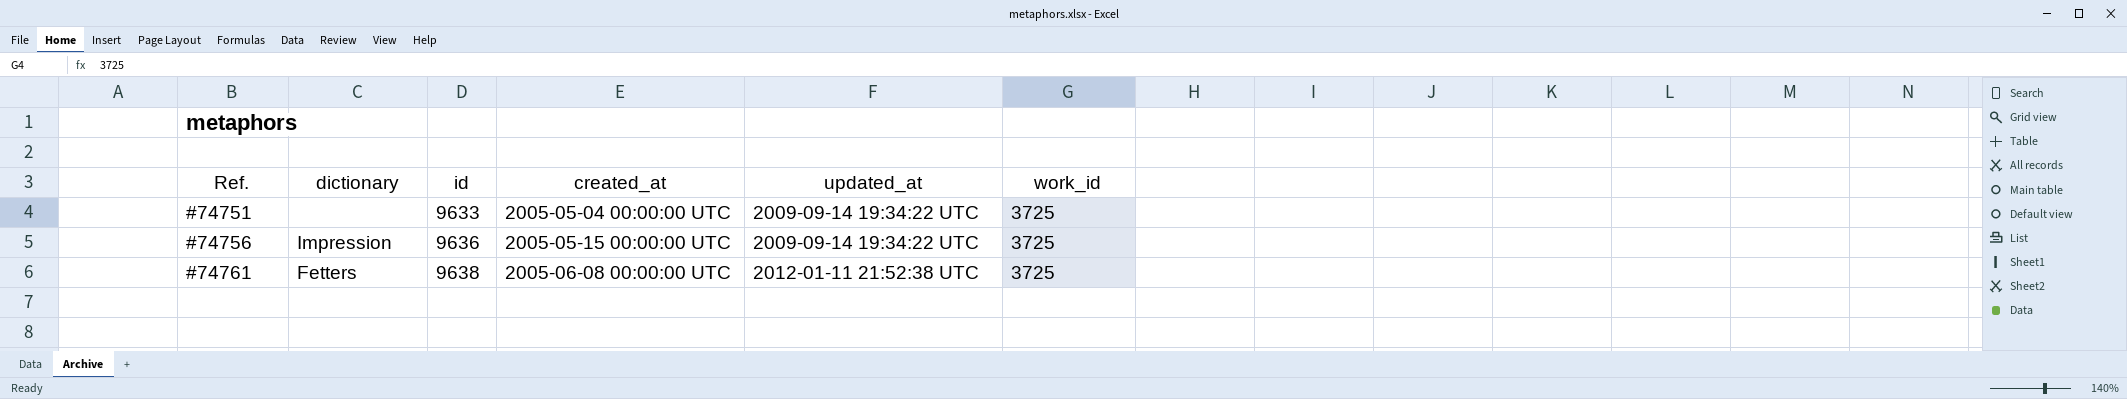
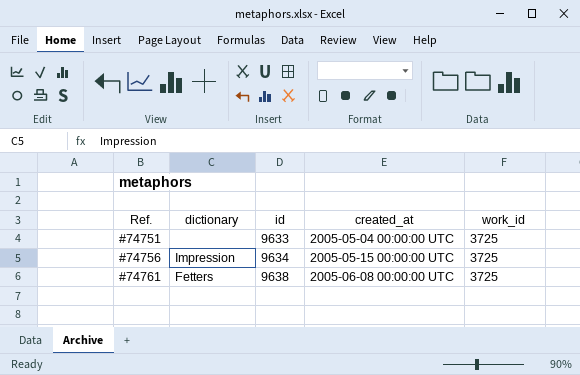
column updated_at | position: 5 -> none
#74756 | id: 9636 -> 9634

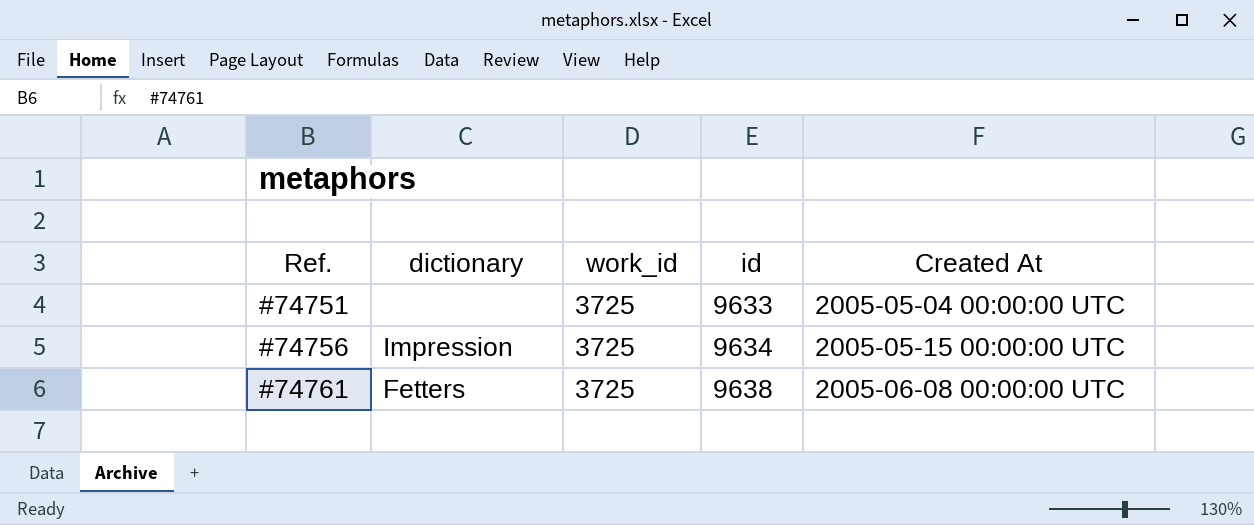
column work_id | position: 5 -> 3
column name: created_at -> Created At

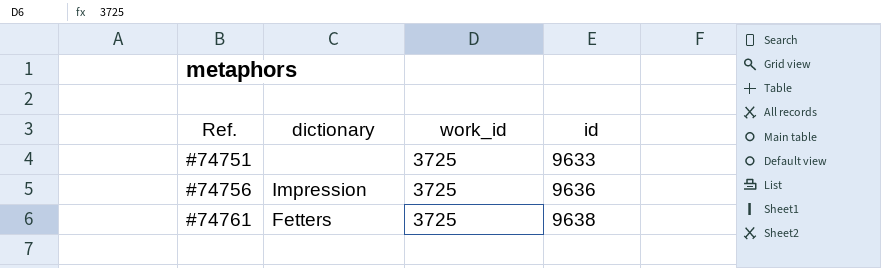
column Created At | position: 5 -> none
#74756 | id: 9634 -> 9636

